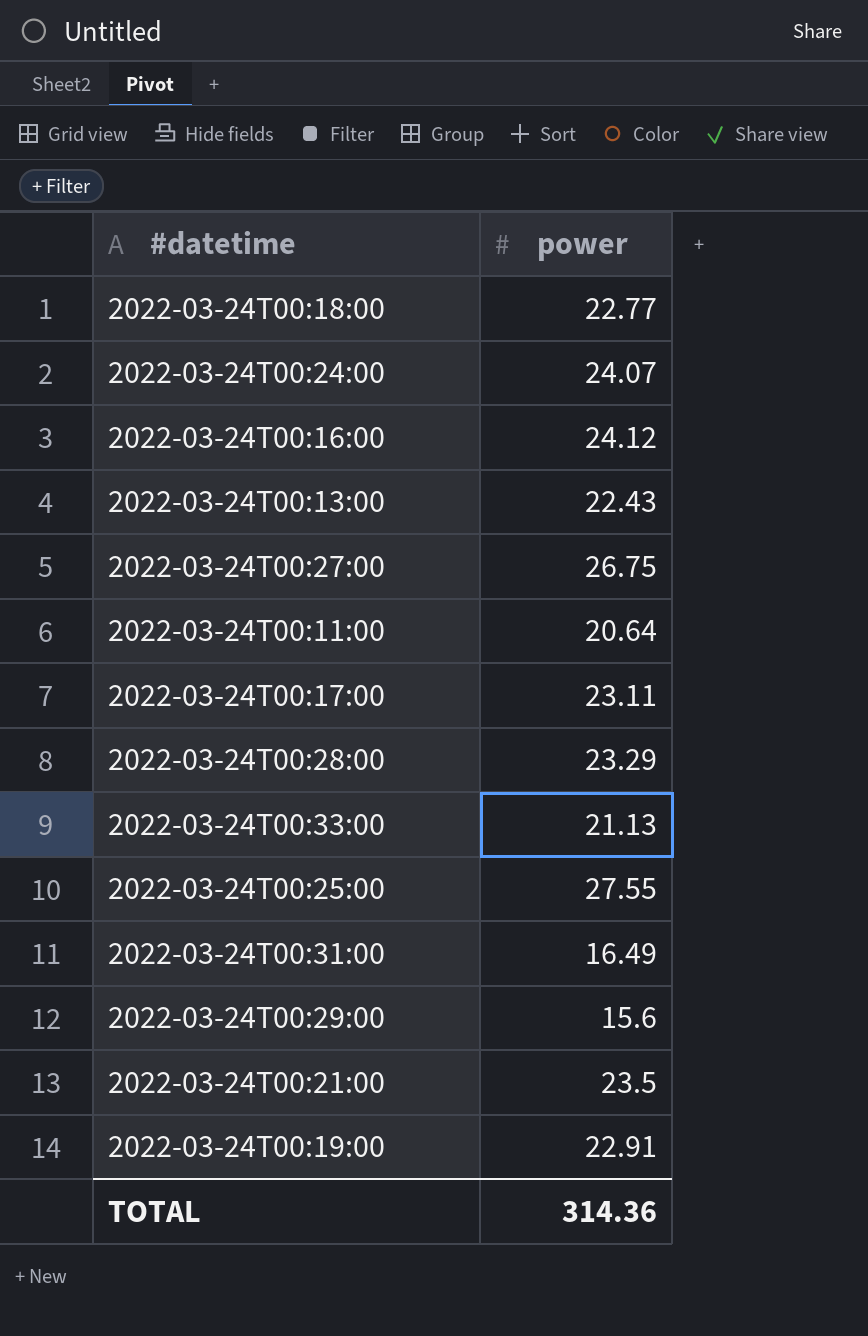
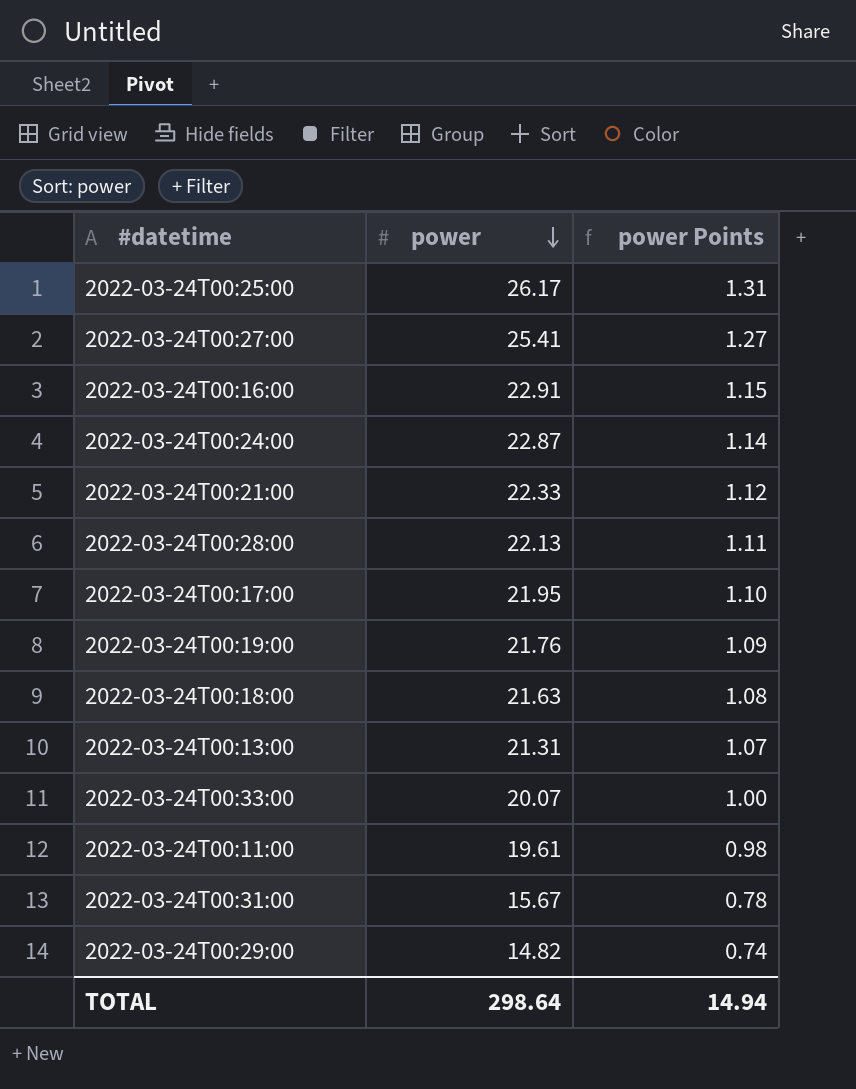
row order: none -> power descending
column power Points | formula: none -> [power] * 0.05
2022-03-24T00:25:00 | power: 27.55 -> 26.17
2022-03-24T00:27:00 | power: 26.75 -> 25.41
2022-03-24T00:16:00 | power: 24.12 -> 22.91
2022-03-24T00:24:00 | power: 24.07 -> 22.87
2022-03-24T00:21:00 | power: 23.5 -> 22.33
2022-03-24T00:28:00 | power: 23.29 -> 22.13
2022-03-24T00:17:00 | power: 23.11 -> 21.95
2022-03-24T00:19:00 | power: 22.91 -> 21.76
2022-03-24T00:18:00 | power: 22.77 -> 21.63
2022-03-24T00:13:00 | power: 22.43 -> 21.31
2022-03-24T00:33:00 | power: 21.13 -> 20.07
2022-03-24T00:11:00 | power: 20.64 -> 19.61
2022-03-24T00:31:00 | power: 16.49 -> 15.67
2022-03-24T00:29:00 | power: 15.6 -> 14.82
TOTAL | power: 314.36 -> 298.64

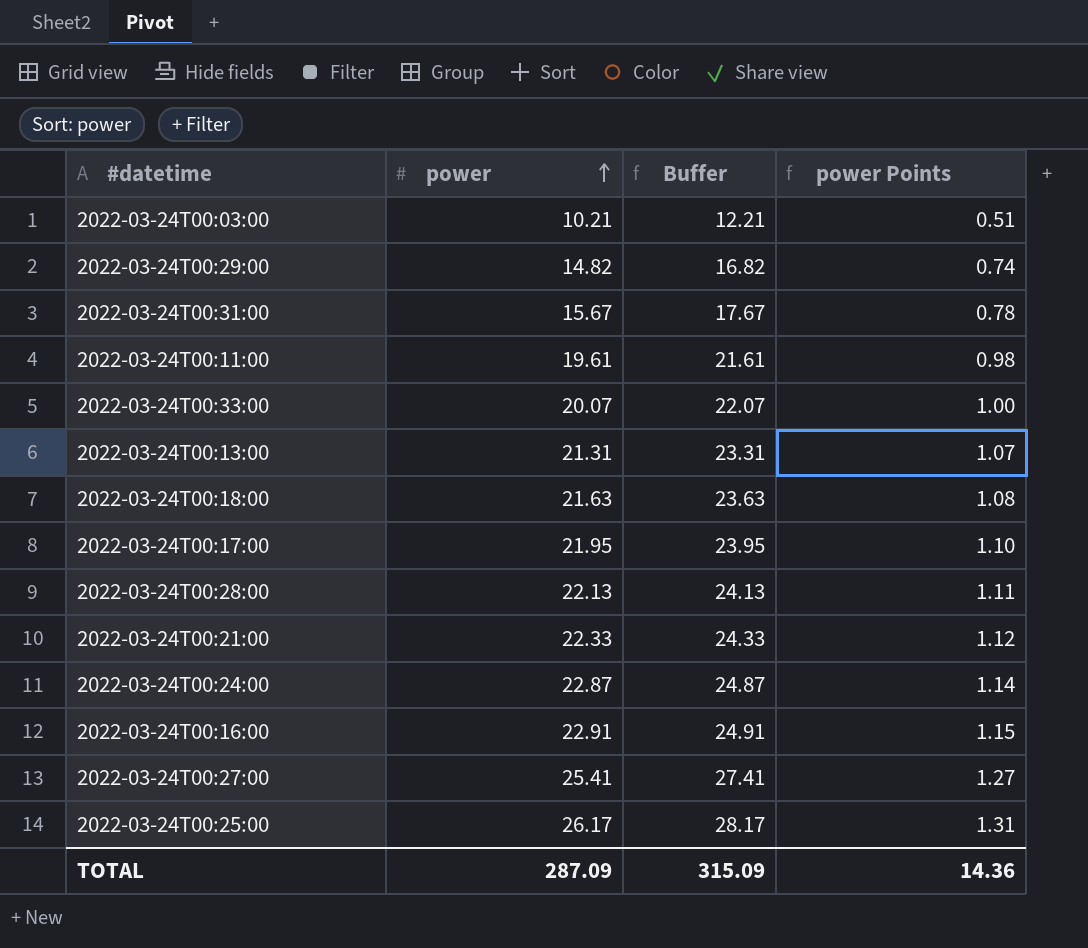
row order: power descending -> power ascending
column Buffer | formula: none -> [power] + 2
row 2022-03-24T00:19:00: 21.76 | 1.09 -> none
row 2022-03-24T00:03:00: none -> 10.21 | 12.21 | 0.51
TOTAL | power: 298.64 -> 287.09
TOTAL | power Points: 14.94 -> 14.36

